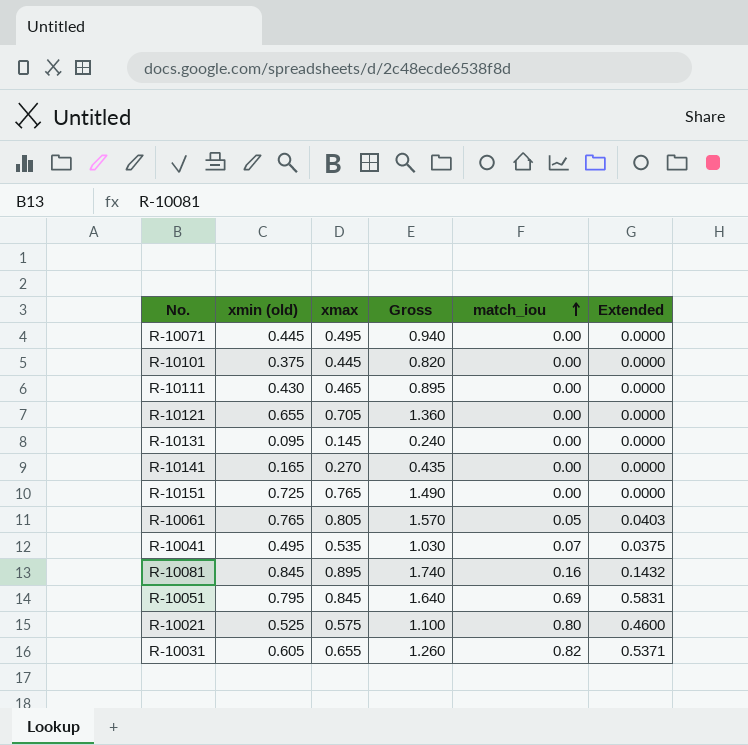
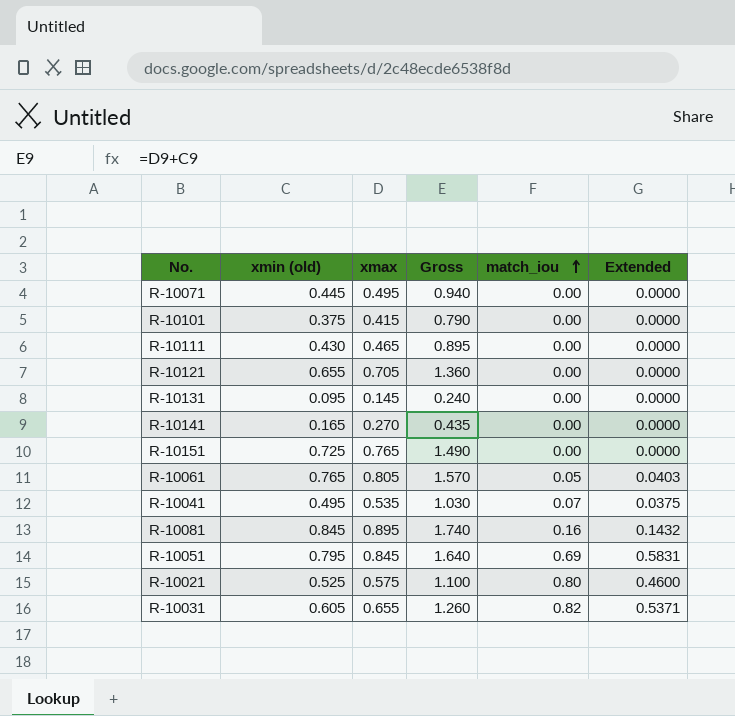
R-10101 | xmax: 0.445 -> 0.415
R-10101 | Gross: 0.820 -> 0.790

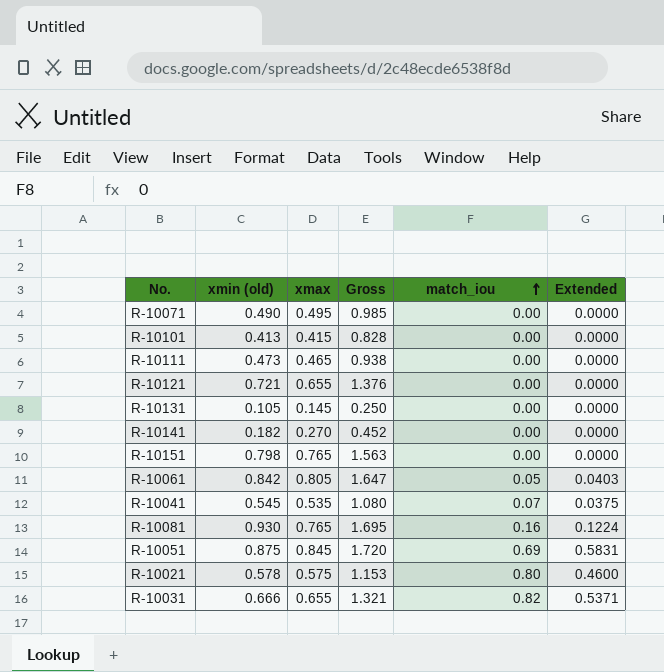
R-10071 | xmin (old): 0.445 -> 0.490
R-10071 | Gross: 0.940 -> 0.985
R-10101 | xmin (old): 0.375 -> 0.413
R-10101 | Gross: 0.790 -> 0.828
R-10111 | xmin (old): 0.430 -> 0.473
R-10111 | Gross: 0.895 -> 0.938
R-10121 | xmin (old): 0.655 -> 0.721
R-10121 | xmax: 0.705 -> 0.655
R-10121 | Gross: 1.360 -> 1.376
R-10131 | xmin (old): 0.095 -> 0.105
R-10131 | Gross: 0.240 -> 0.250
R-10141 | xmin (old): 0.165 -> 0.182
R-10141 | Gross: 0.435 -> 0.452
R-10151 | xmin (old): 0.725 -> 0.798
R-10151 | Gross: 1.490 -> 1.563
R-10061 | xmin (old): 0.765 -> 0.842
R-10061 | Gross: 1.570 -> 1.647
R-10041 | xmin (old): 0.495 -> 0.545
R-10041 | Gross: 1.030 -> 1.080
R-10081 | xmin (old): 0.845 -> 0.930
R-10081 | xmax: 0.895 -> 0.765
R-10081 | Gross: 1.740 -> 1.695
R-10081 | Extended: 0.1432 -> 0.1224
R-10051 | xmin (old): 0.795 -> 0.875
R-10051 | Gross: 1.640 -> 1.720
R-10021 | xmin (old): 0.525 -> 0.578
R-10021 | Gross: 1.100 -> 1.153
R-10031 | xmin (old): 0.605 -> 0.666
R-10031 | Gross: 1.260 -> 1.321

